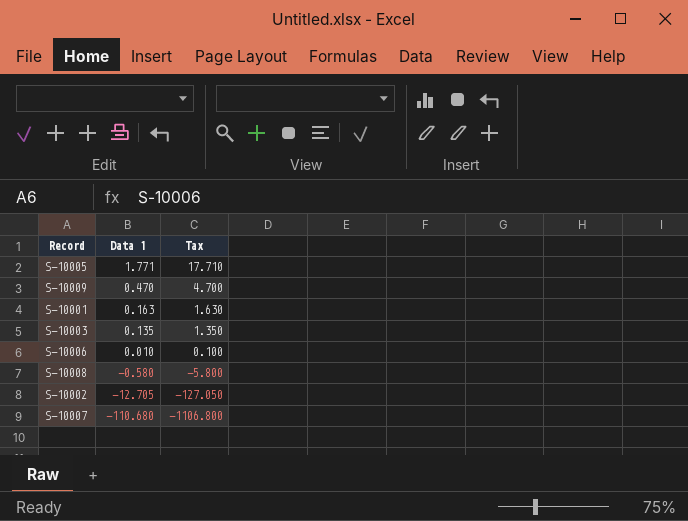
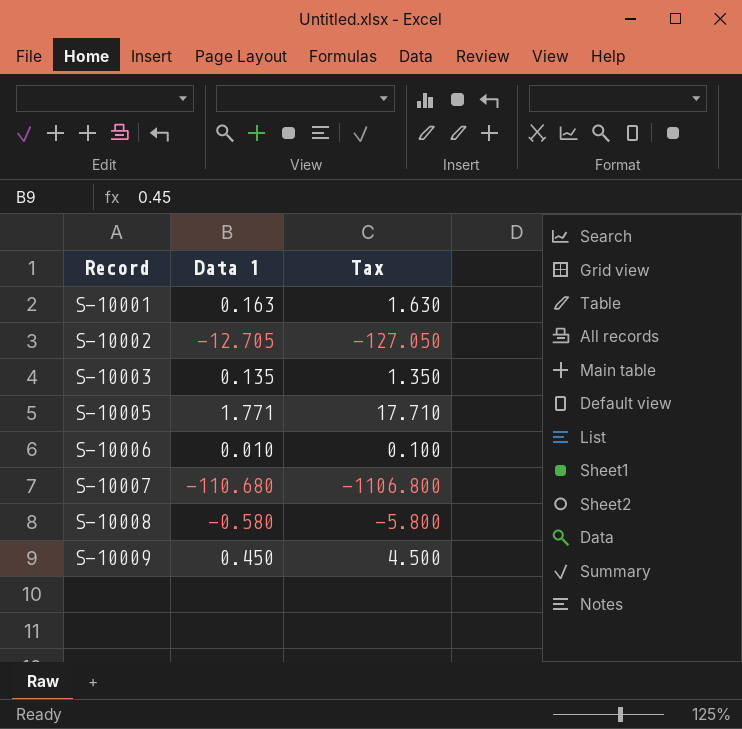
row order: Data 1 descending -> Record ascending
S-10009 | Data 1: 0.470 -> 0.450
S-10009 | Tax: 4.700 -> 4.500

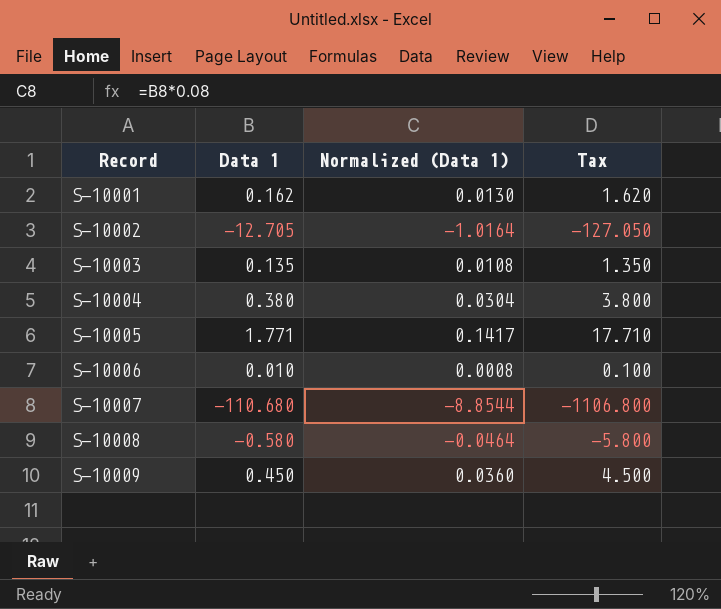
column Normalized (Data 1) | formula: none -> [Data 1] * 0.08
S-10001 | Data 1: 0.163 -> 0.162
S-10001 | Tax: 1.630 -> 1.620
row S-10004: none -> 0.380 | 0.0304 | 3.800

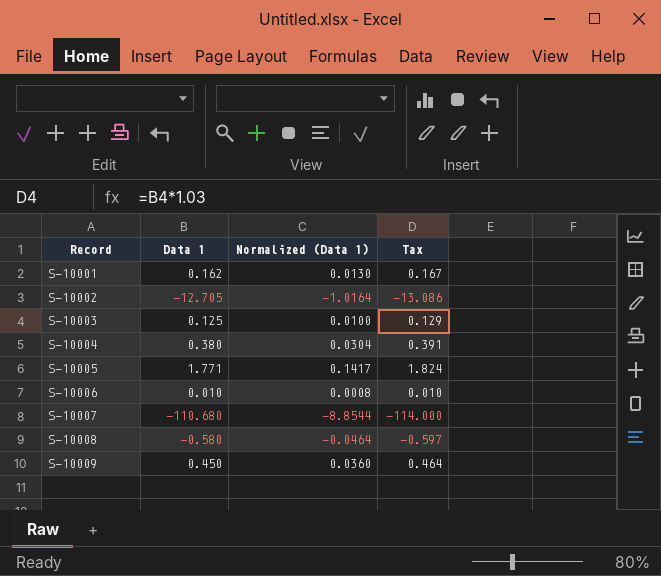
column Tax | formula: [Data 1] * 10 -> [Data 1] * 1.03
S-10003 | Data 1: 0.135 -> 0.125
S-10003 | Normalized (Data 1): 0.0108 -> 0.0100

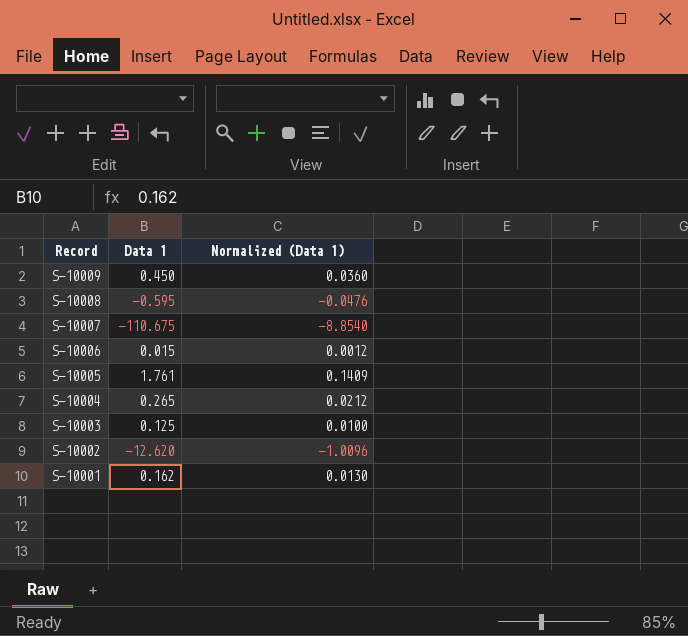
row order: Record ascending -> Record descending
column Tax | formula: [Data 1] * 1.03 -> none
S-10008 | Data 1: -0.580 -> -0.595
S-10008 | Normalized (Data 1): -0.0464 -> -0.0476
S-10007 | Data 1: -110.680 -> -110.675
S-10007 | Normalized (Data 1): -8.8544 -> -8.8540
S-10006 | Data 1: 0.010 -> 0.015
S-10006 | Normalized (Data 1): 0.0008 -> 0.0012
S-10005 | Data 1: 1.771 -> 1.761
S-10005 | Normalized (Data 1): 0.1417 -> 0.1409
S-10004 | Data 1: 0.380 -> 0.265
S-10004 | Normalized (Data 1): 0.0304 -> 0.0212
S-10002 | Data 1: -12.705 -> -12.620
S-10002 | Normalized (Data 1): -1.0164 -> -1.0096

